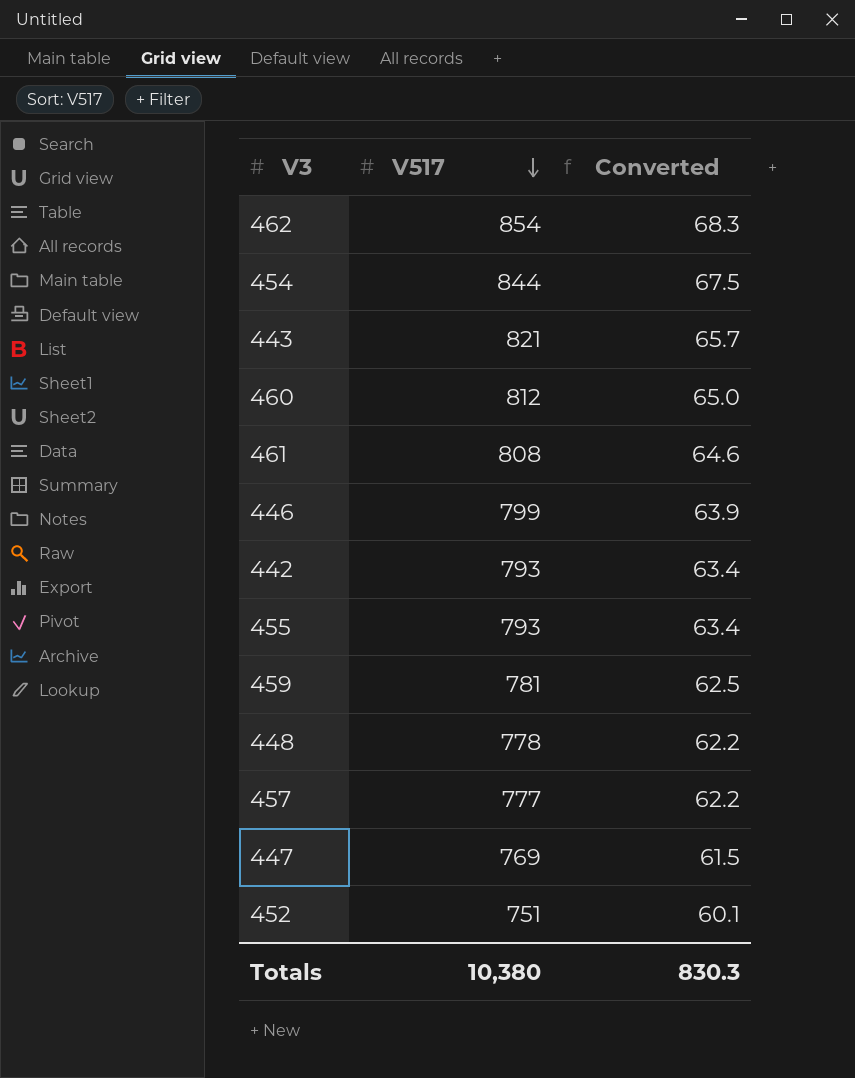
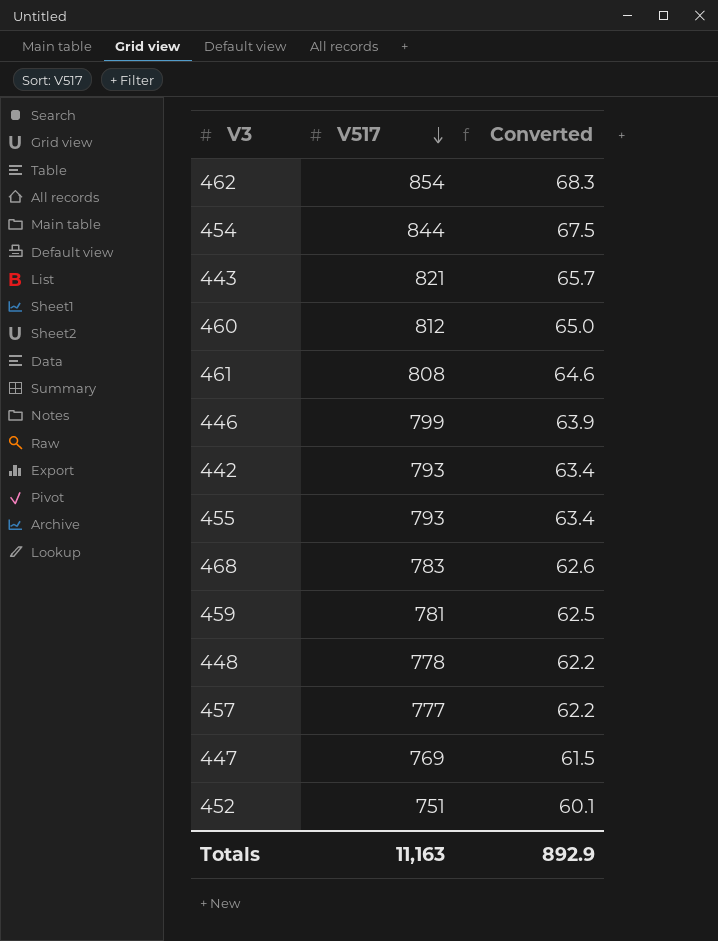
row 468: none -> 783 | 62.6
Totals | V517: 10,380 -> 11,163
Totals | Converted: 830.3 -> 892.9

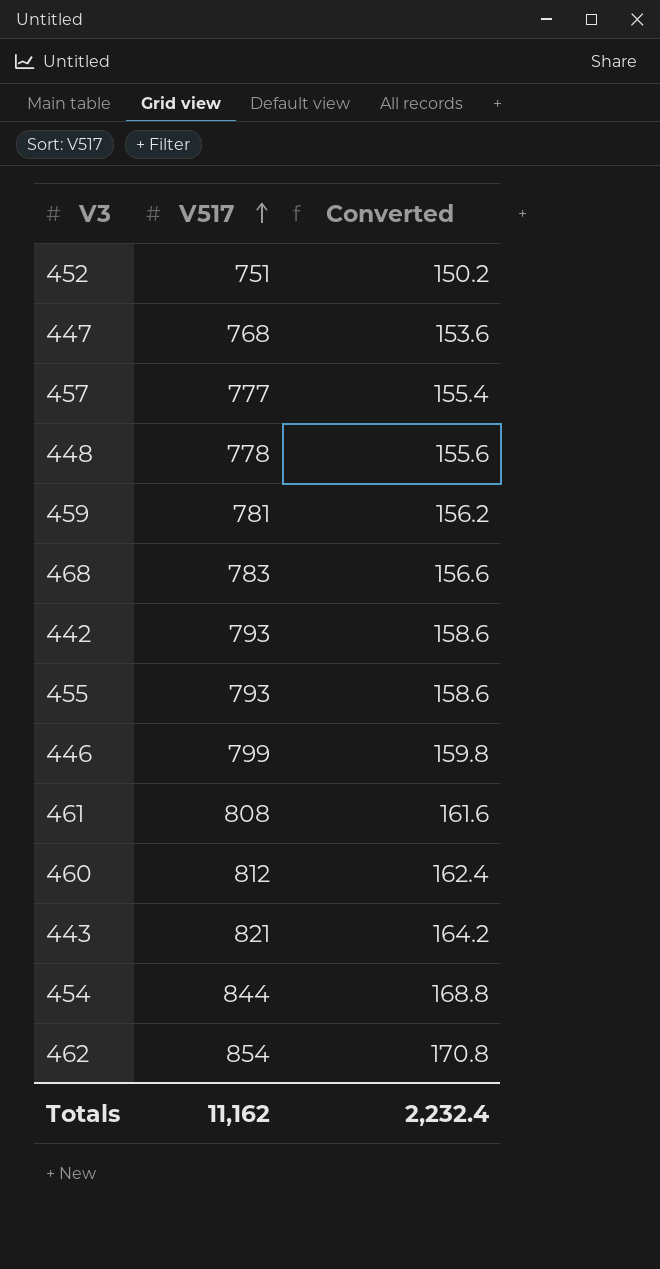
row order: V517 descending -> V517 ascending
column Converted | formula: [V517] * 0.08 -> [V517] * 0.2
447 | V517: 769 -> 768
Totals | V517: 11,163 -> 11,162
Totals | Converted: 892.9 -> 2,232.4

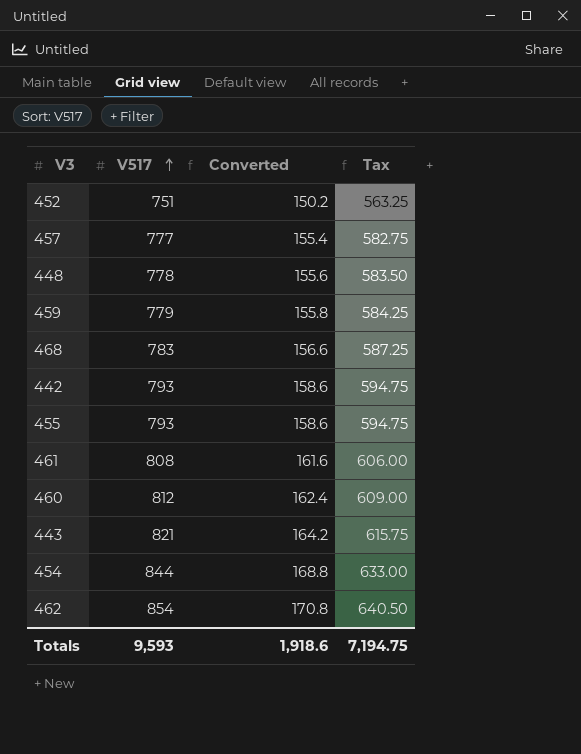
column Tax | formula: none -> [V517] * 0.75
row 447: 768 | 153.6 -> none
row 446: 799 | 159.8 -> none
459 | V517: 781 -> 779
459 | Converted: 156.2 -> 155.8
Totals | V517: 11,162 -> 9,593
Totals | Converted: 2,232.4 -> 1,918.6

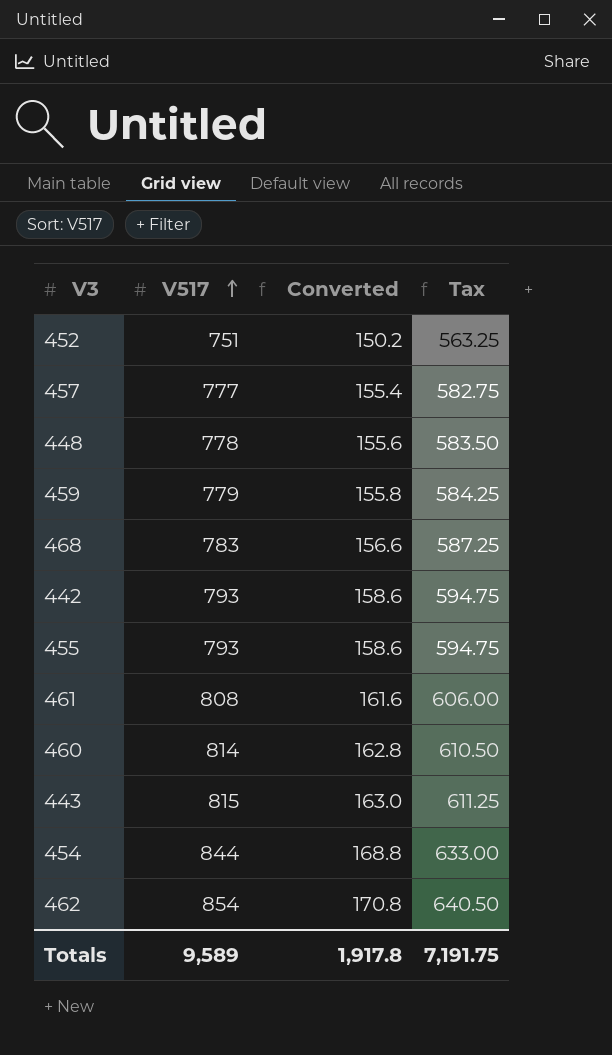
460 | V517: 812 -> 814
460 | Converted: 162.4 -> 162.8
460 | Tax: 609.00 -> 610.50
443 | V517: 821 -> 815
443 | Converted: 164.2 -> 163.0
443 | Tax: 615.75 -> 611.25
Totals | V517: 9,593 -> 9,589
Totals | Converted: 1,918.6 -> 1,917.8
Totals | Tax: 7,194.75 -> 7,191.75

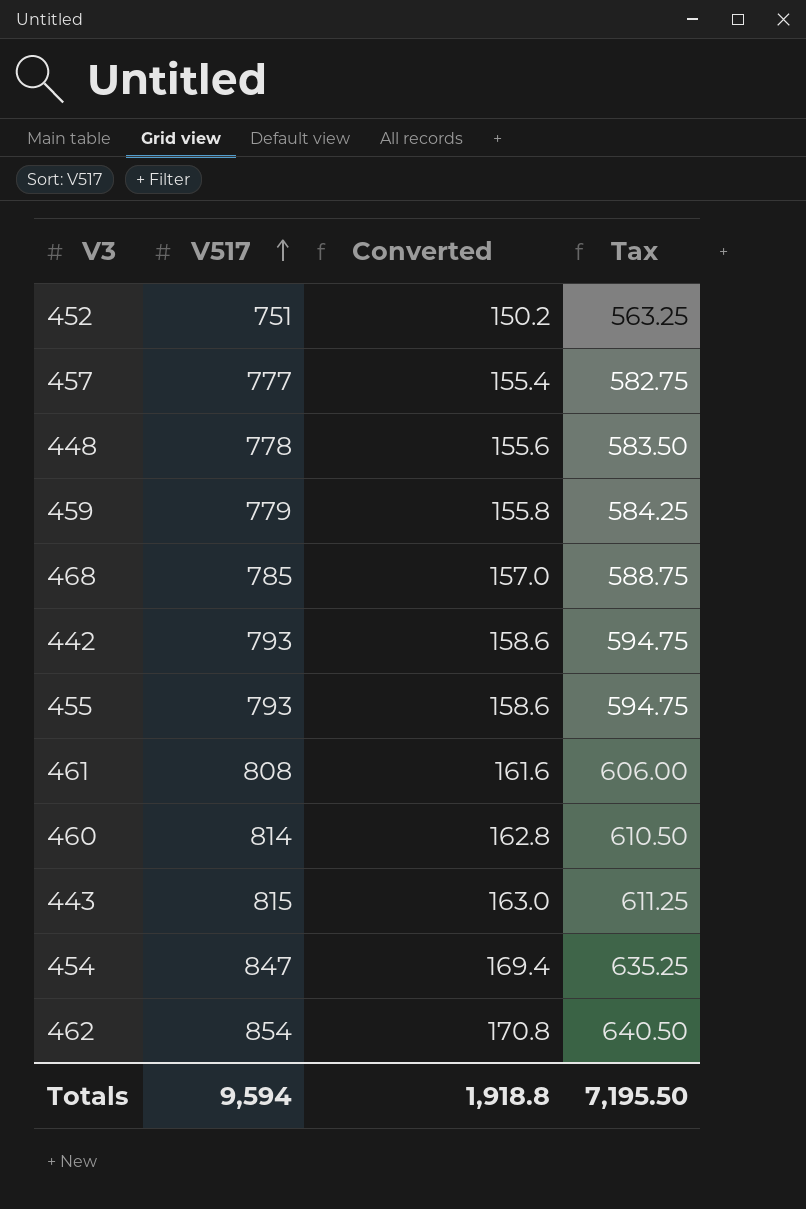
468 | V517: 783 -> 785
468 | Converted: 156.6 -> 157.0
468 | Tax: 587.25 -> 588.75
454 | V517: 844 -> 847
454 | Converted: 168.8 -> 169.4
454 | Tax: 633.00 -> 635.25
Totals | V517: 9,589 -> 9,594
Totals | Converted: 1,917.8 -> 1,918.8
Totals | Tax: 7,191.75 -> 7,195.50

